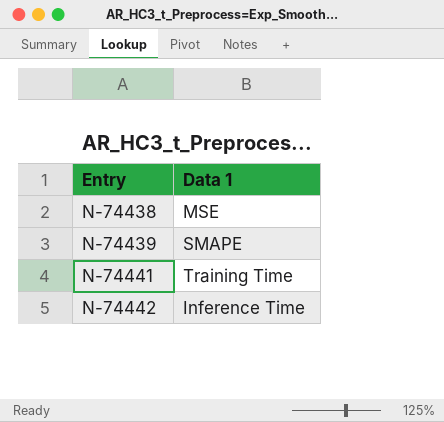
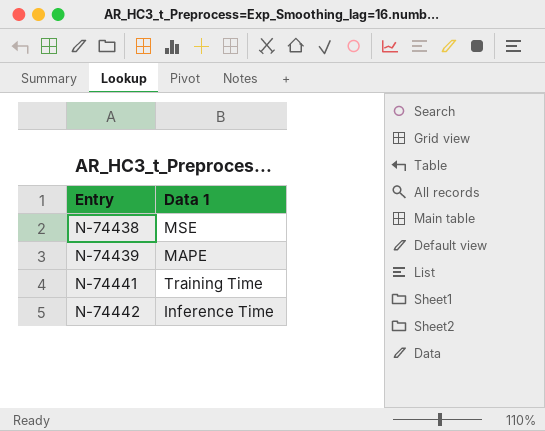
N-74439 | Data 1: SMAPE -> MAPE

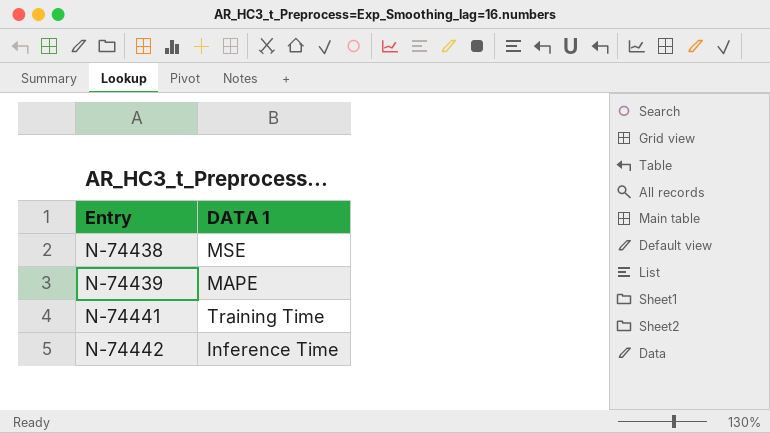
column name: Data 1 -> DATA 1

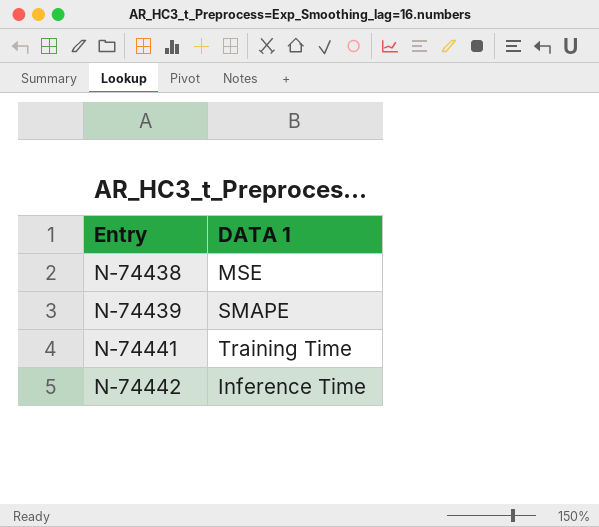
N-74439 | DATA 1: MAPE -> SMAPE

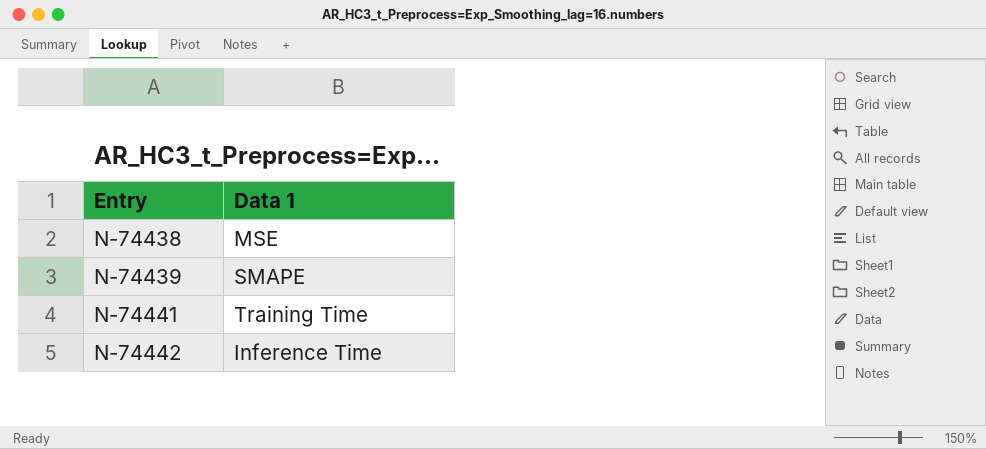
column name: DATA 1 -> Data 1

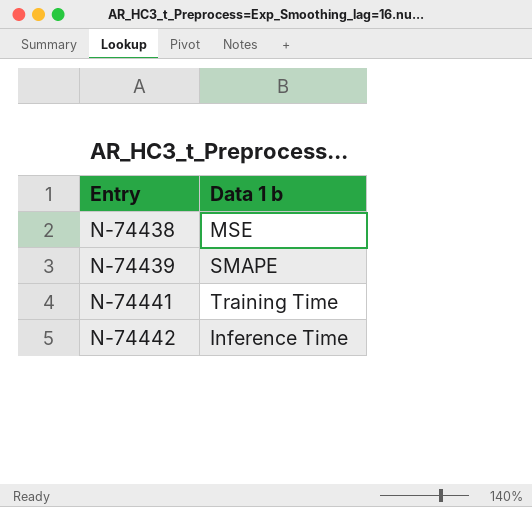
column name: Data 1 -> Data 1 b

